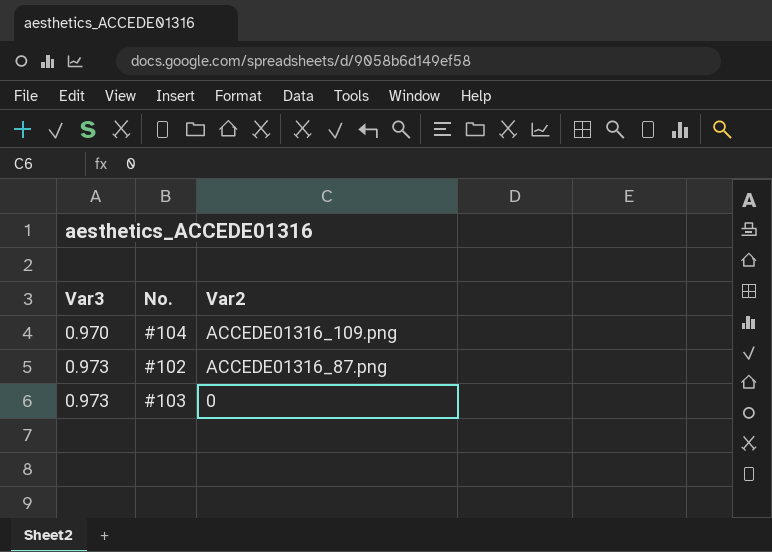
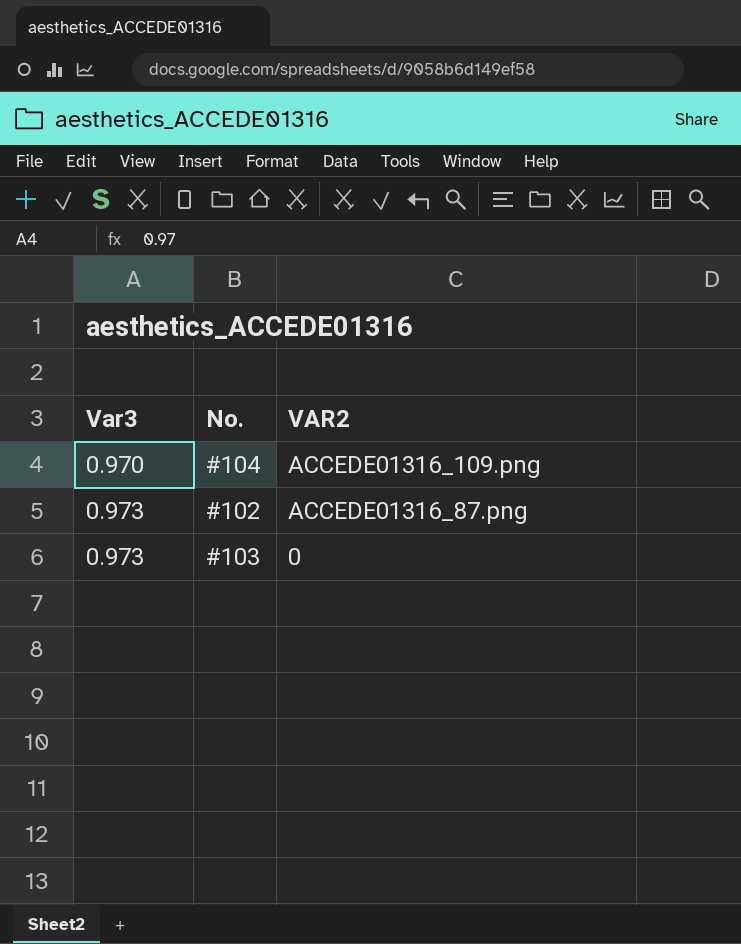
column name: Var2 -> VAR2

